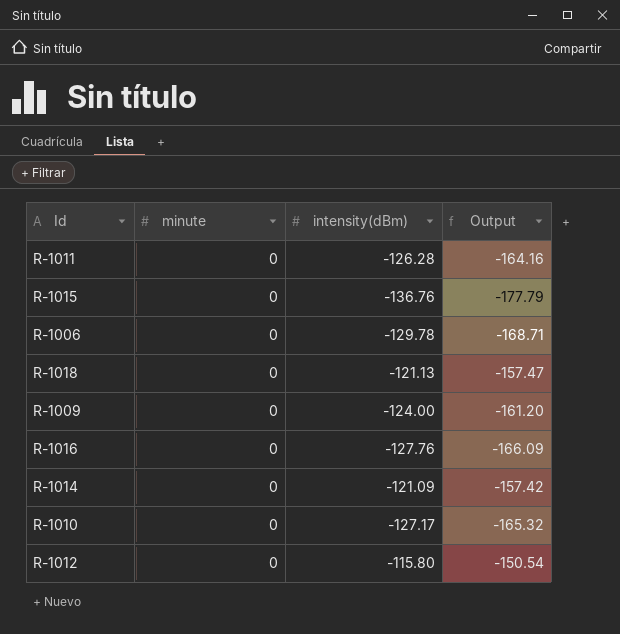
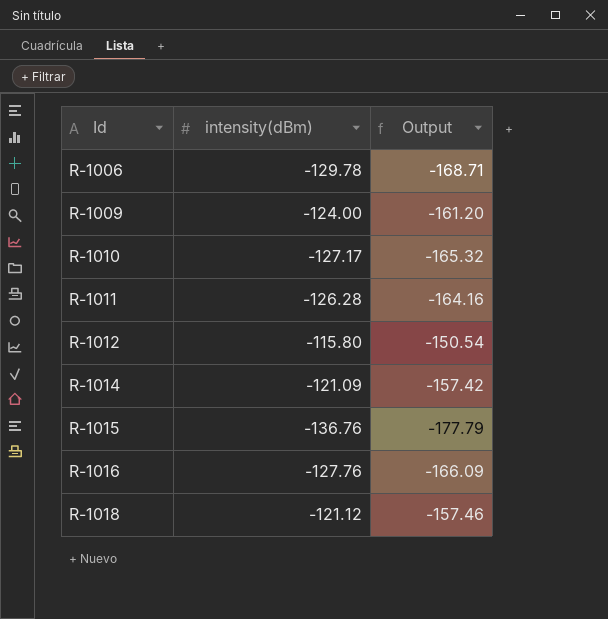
row order: none -> Id ascending
column minute | position: 2 -> none
R-1018 | intensity(dBm): -121.13 -> -121.12
R-1018 | Output: -157.47 -> -157.46

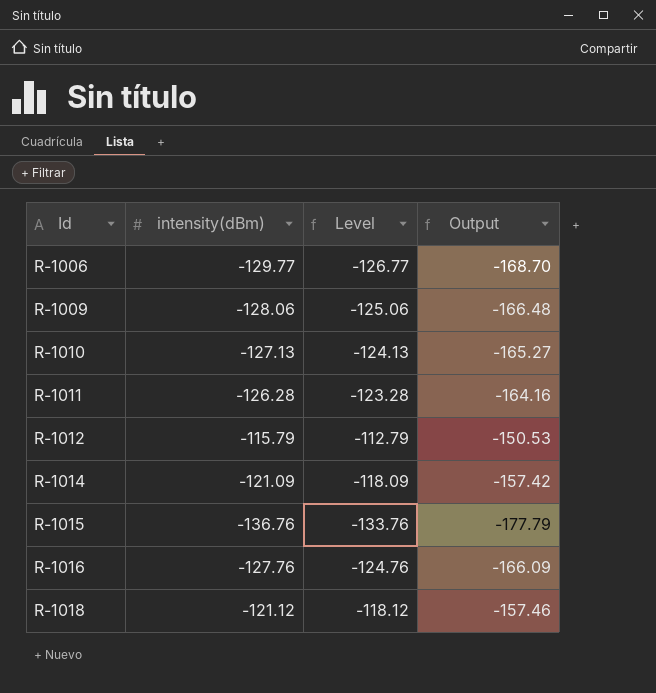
column Level | formula: none -> [intensity(dBm)] + 3
R-1006 | intensity(dBm): -129.78 -> -129.77
R-1006 | Output: -168.71 -> -168.70
R-1009 | intensity(dBm): -124.00 -> -128.06
R-1009 | Output: -161.20 -> -166.48
R-1010 | intensity(dBm): -127.17 -> -127.13
R-1010 | Output: -165.32 -> -165.27
R-1012 | intensity(dBm): -115.80 -> -115.79
R-1012 | Output: -150.54 -> -150.53

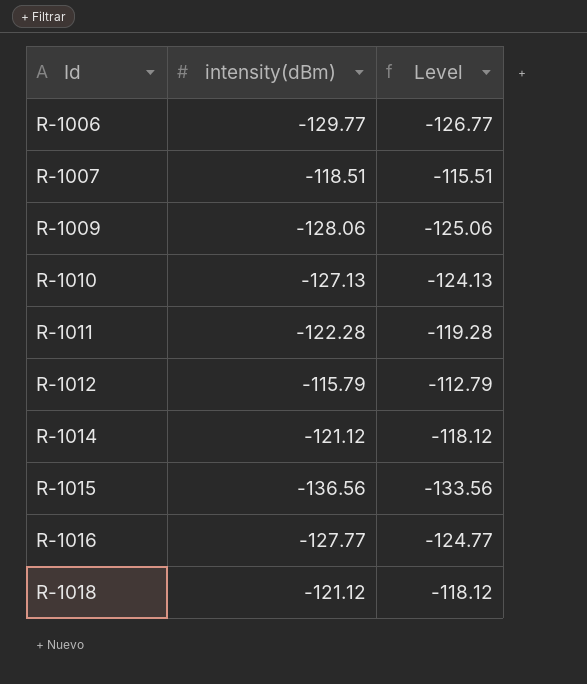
column Output | formula: [intensity(dBm)] * 1.3 -> none
row R-1007: none -> -118.51 | -115.51
R-1011 | intensity(dBm): -126.28 -> -122.28
R-1011 | Level: -123.28 -> -119.28
R-1014 | intensity(dBm): -121.09 -> -121.12
R-1014 | Level: -118.09 -> -118.12
R-1015 | intensity(dBm): -136.76 -> -136.56
R-1015 | Level: -133.76 -> -133.56
R-1016 | intensity(dBm): -127.76 -> -127.77
R-1016 | Level: -124.76 -> -124.77

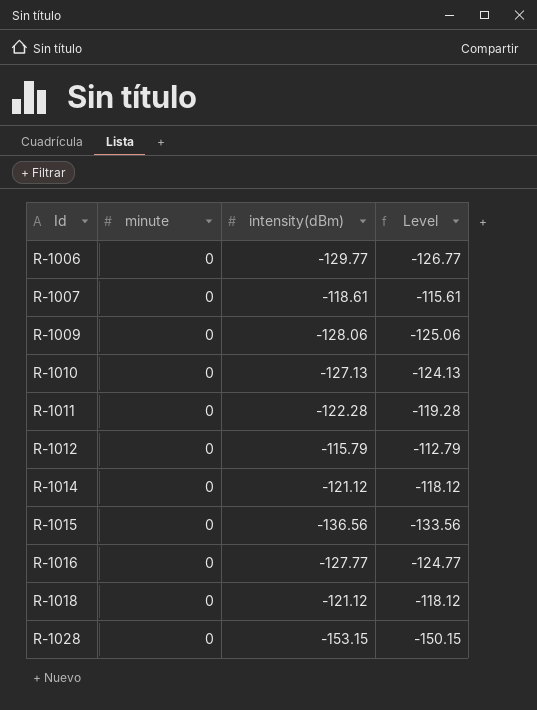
column minute | position: none -> 2
R-1007 | intensity(dBm): -118.51 -> -118.61
R-1007 | Level: -115.51 -> -115.61
row R-1028: none -> 0 | -153.15 | -150.15

